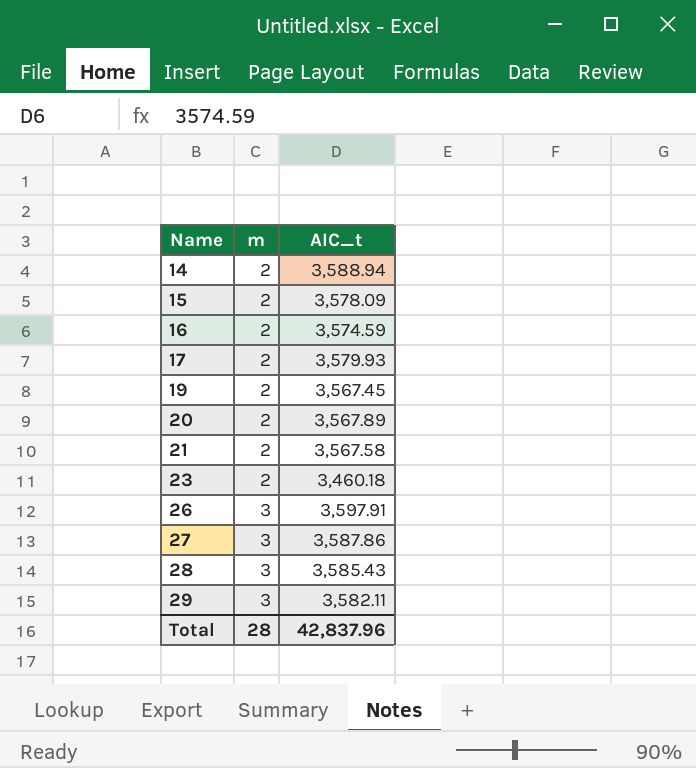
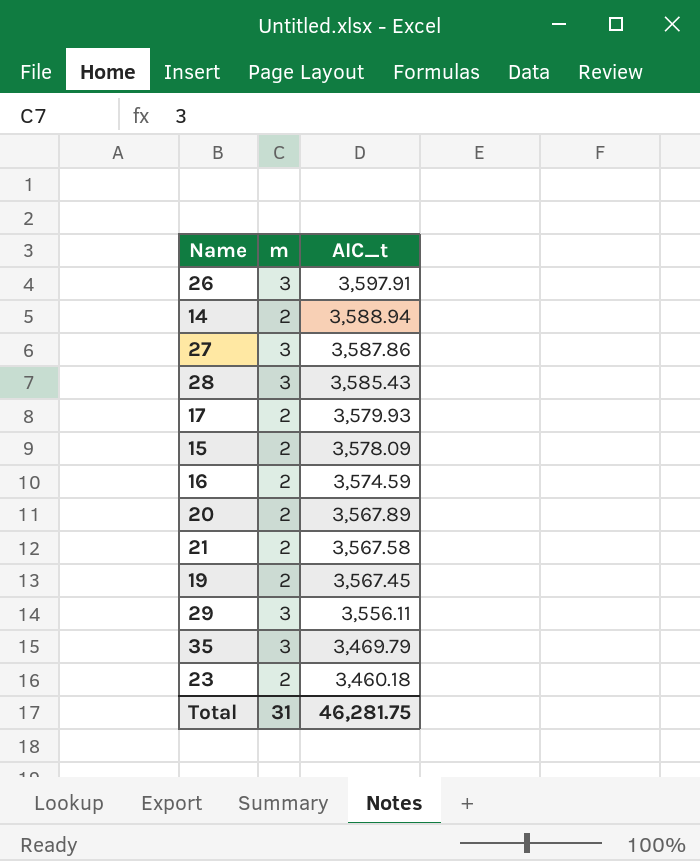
row order: Name ascending -> AIC_t descending
29 | AIC_t: 3,582.11 -> 3,556.11
row 35: none -> 3 | 3,469.79
Total | m: 28 -> 31
Total | AIC_t: 42,837.96 -> 46,281.75

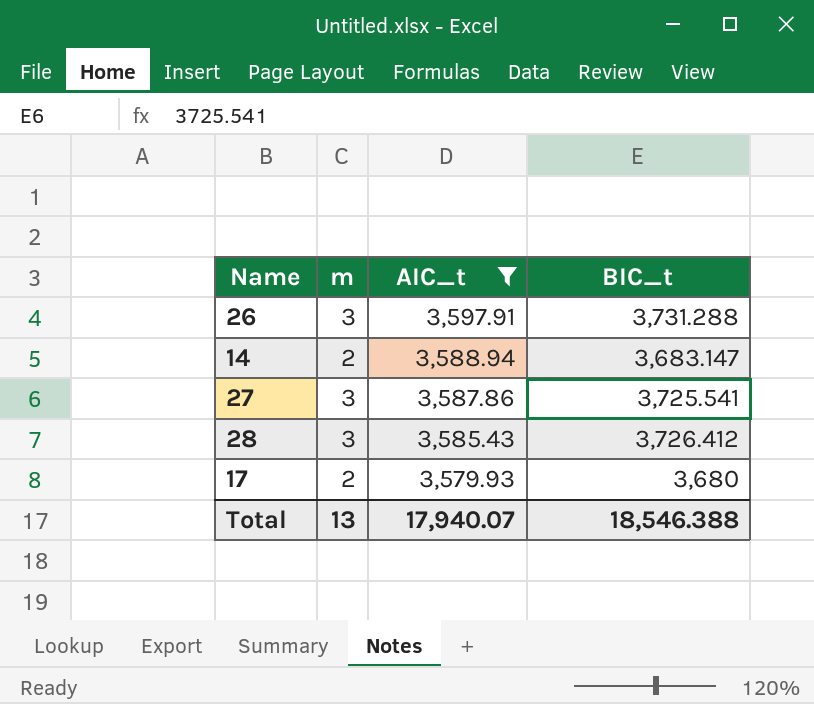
filter: none -> AIC_t >= 3,579.93
column BIC_t | position: none -> 4
Total | m: 31 -> 13
Total | AIC_t: 46,281.75 -> 17,940.07

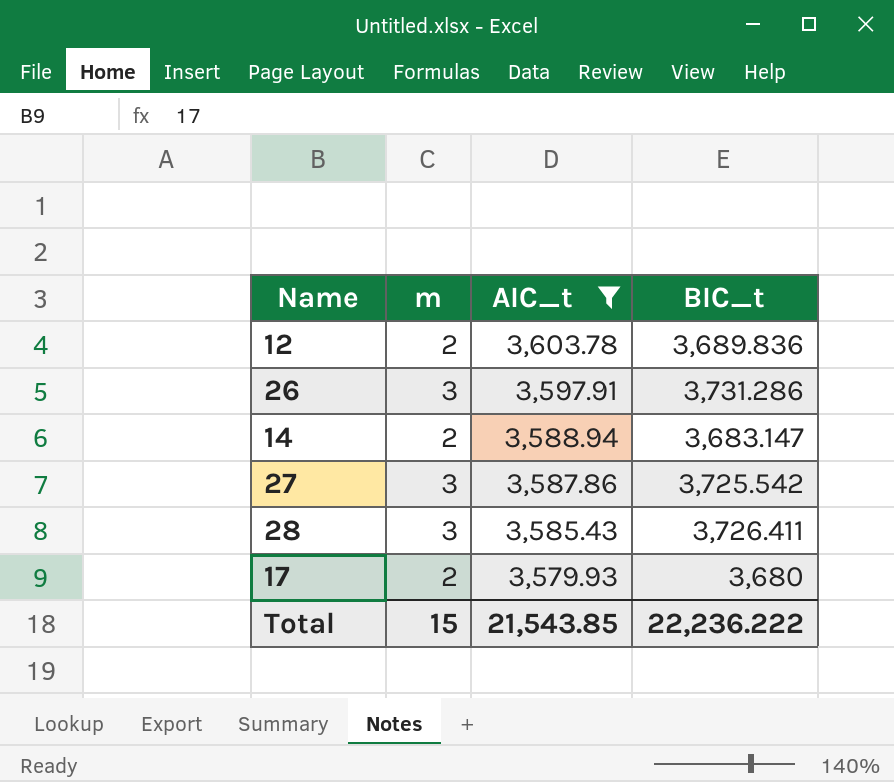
row 12: none -> 2 | 3,603.78 | 3,689.836
26 | BIC_t: 3,731.288 -> 3,731.286
27 | BIC_t: 3,725.541 -> 3,725.542
28 | BIC_t: 3,726.412 -> 3,726.411
Total | m: 13 -> 15
Total | AIC_t: 17,940.07 -> 21,543.85
Total | BIC_t: 18,546.388 -> 22,236.222

